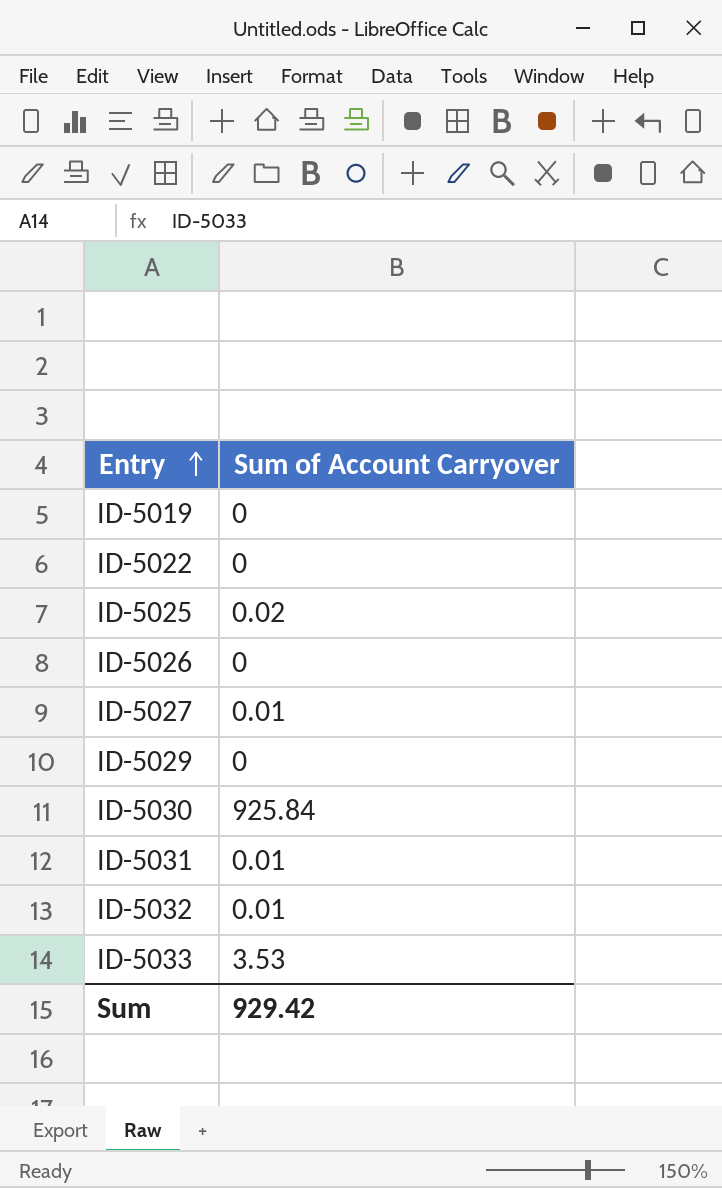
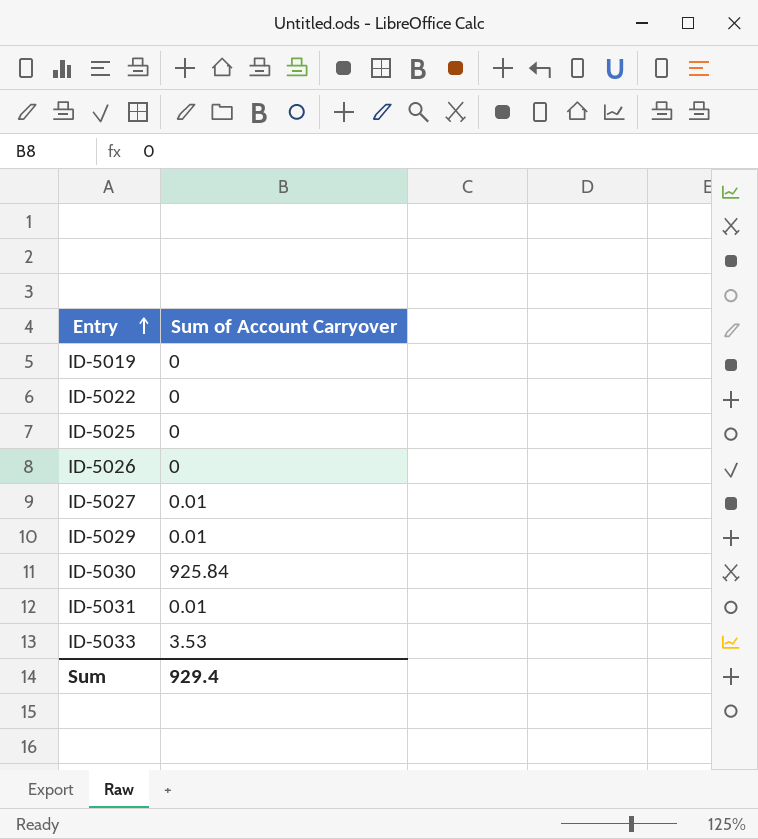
row ID-5032: 0.01 -> none
ID-5025 | Sum of Account Carryover: 0.02 -> 0
ID-5029 | Sum of Account Carryover: 0 -> 0.01
Sum | Sum of Account Carryover: 929.42 -> 929.4

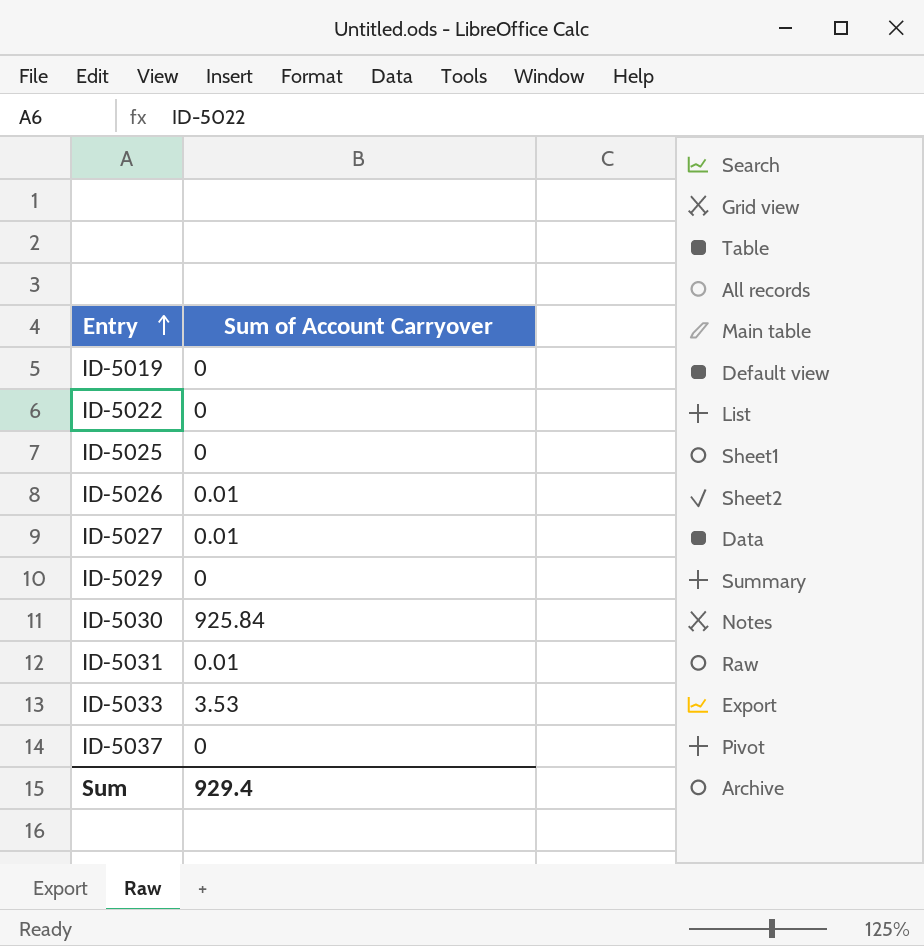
ID-5026 | Sum of Account Carryover: 0 -> 0.01
ID-5029 | Sum of Account Carryover: 0.01 -> 0
row ID-5037: none -> 0

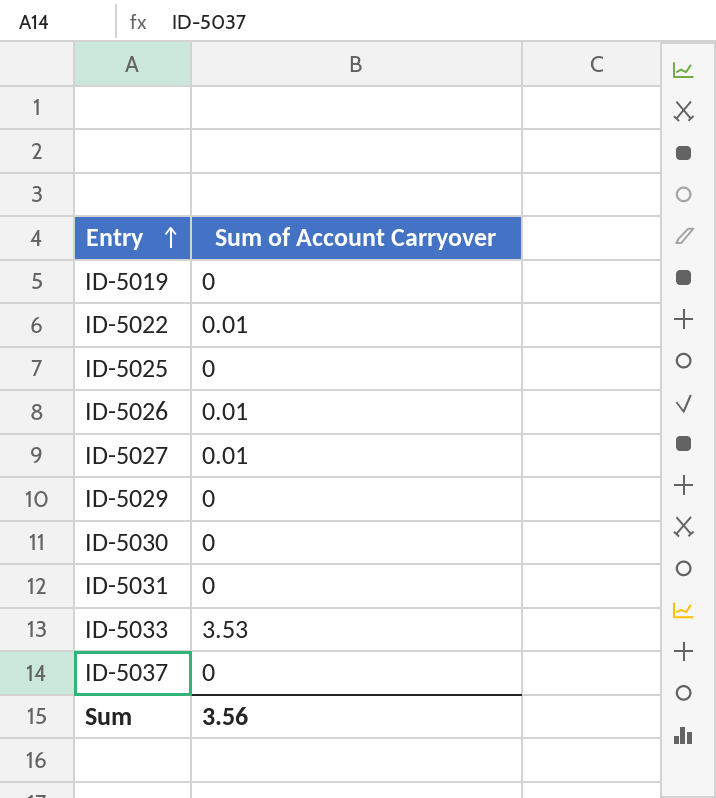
ID-5022 | Sum of Account Carryover: 0 -> 0.01
ID-5030 | Sum of Account Carryover: 925.84 -> 0
ID-5031 | Sum of Account Carryover: 0.01 -> 0
Sum | Sum of Account Carryover: 929.4 -> 3.56

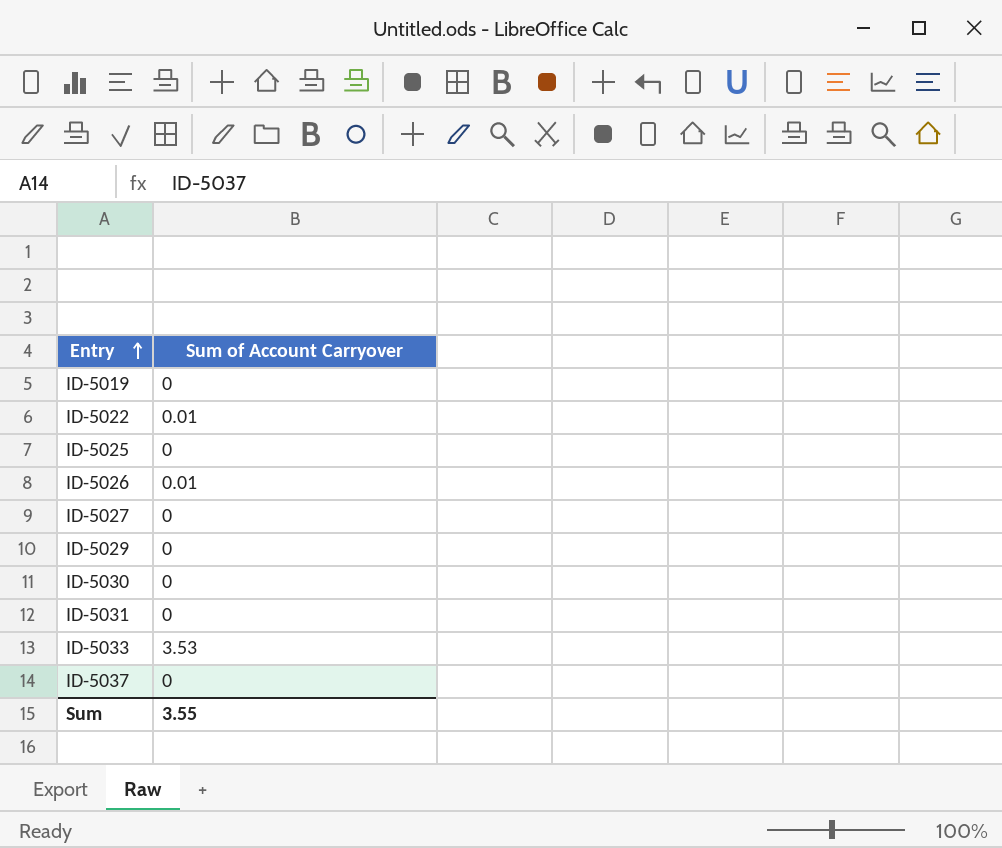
ID-5027 | Sum of Account Carryover: 0.01 -> 0
Sum | Sum of Account Carryover: 3.56 -> 3.55

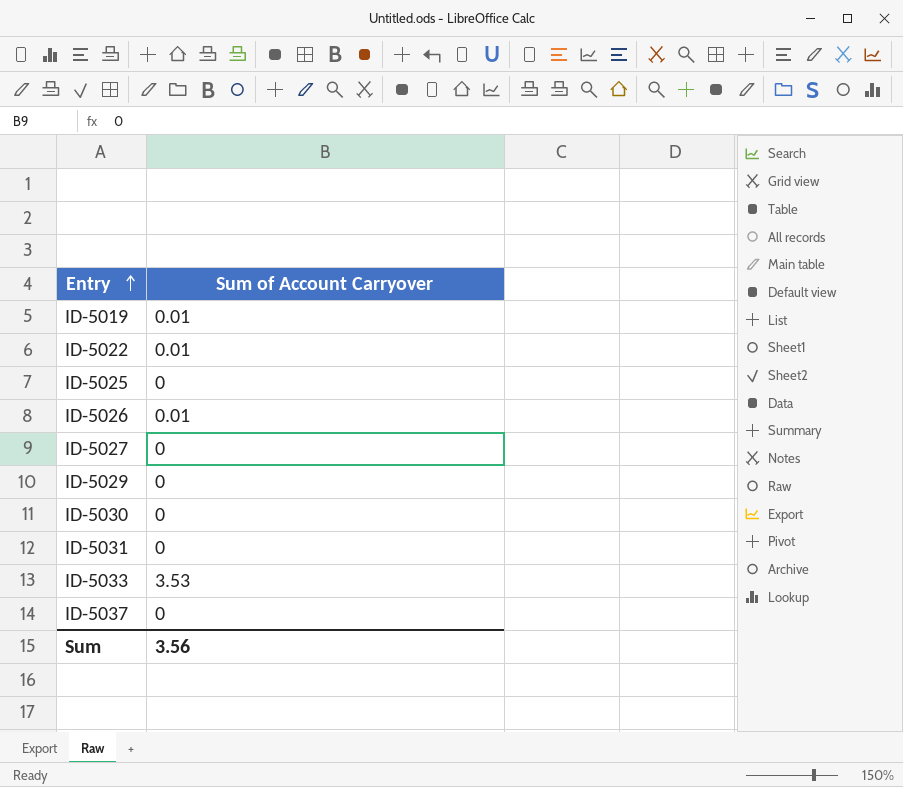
ID-5019 | Sum of Account Carryover: 0 -> 0.01
Sum | Sum of Account Carryover: 3.55 -> 3.56

